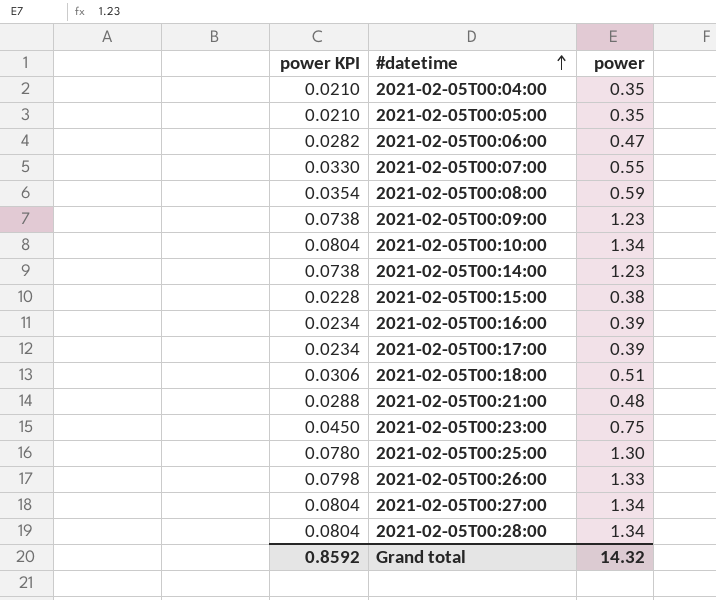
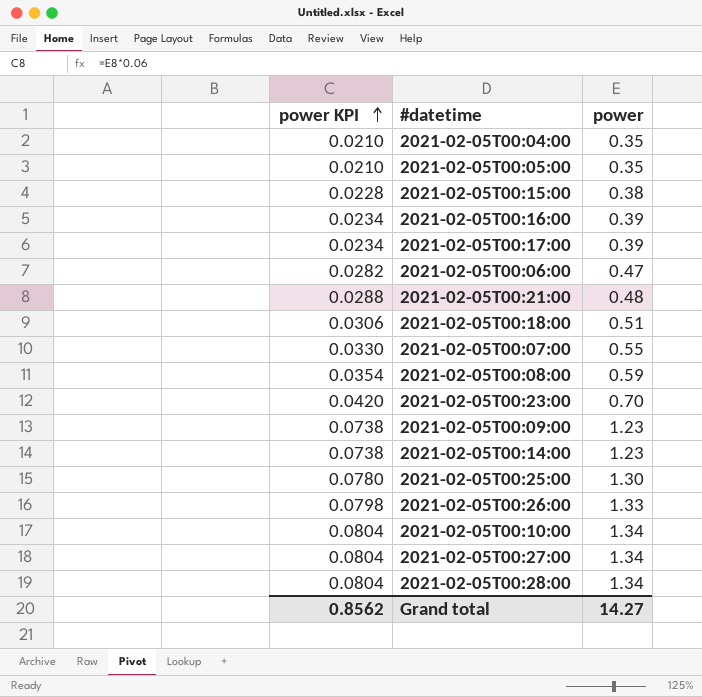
row order: #datetime ascending -> power KPI ascending
2021-02-05T00:23:00 | power KPI: 0.0450 -> 0.0420
2021-02-05T00:23:00 | power: 0.75 -> 0.70
Grand total | power KPI: 0.8592 -> 0.8562
Grand total | power: 14.32 -> 14.27

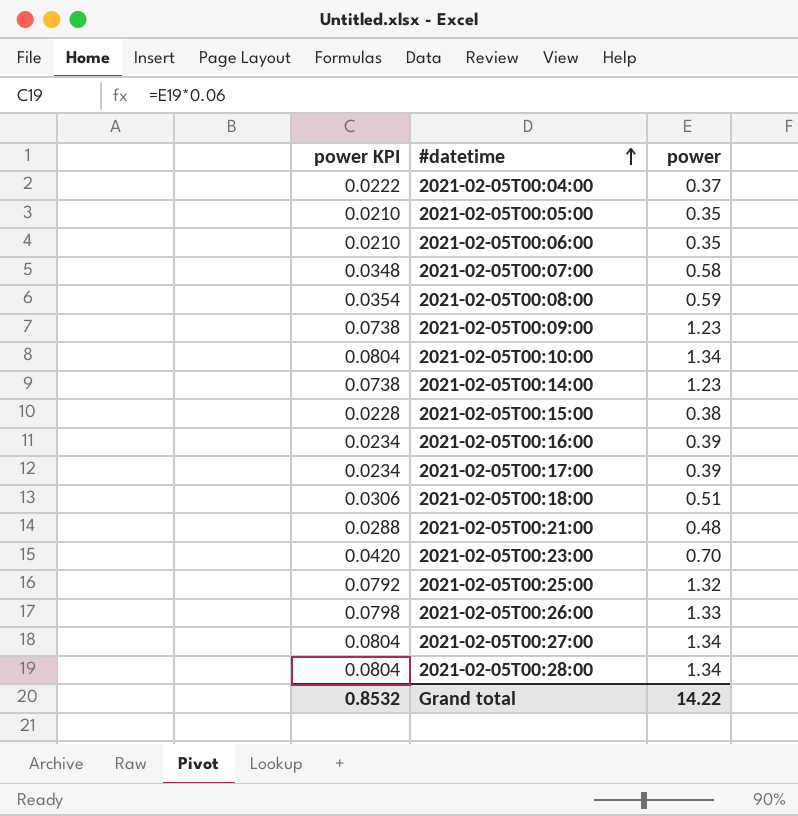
row order: power KPI ascending -> #datetime ascending
2021-02-05T00:04:00 | power KPI: 0.0210 -> 0.0222
2021-02-05T00:04:00 | power: 0.35 -> 0.37
2021-02-05T00:06:00 | power KPI: 0.0282 -> 0.0210
2021-02-05T00:06:00 | power: 0.47 -> 0.35
2021-02-05T00:07:00 | power KPI: 0.0330 -> 0.0348
2021-02-05T00:07:00 | power: 0.55 -> 0.58
2021-02-05T00:25:00 | power KPI: 0.0780 -> 0.0792
2021-02-05T00:25:00 | power: 1.30 -> 1.32
Grand total | power KPI: 0.8562 -> 0.8532
Grand total | power: 14.27 -> 14.22

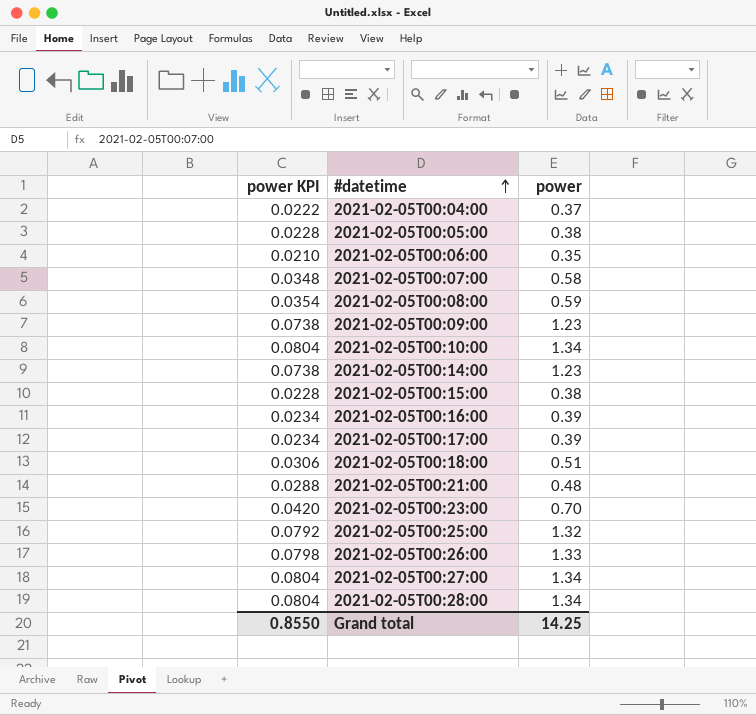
2021-02-05T00:05:00 | power KPI: 0.0210 -> 0.0228
2021-02-05T00:05:00 | power: 0.35 -> 0.38
Grand total | power KPI: 0.8532 -> 0.8550
Grand total | power: 14.22 -> 14.25

